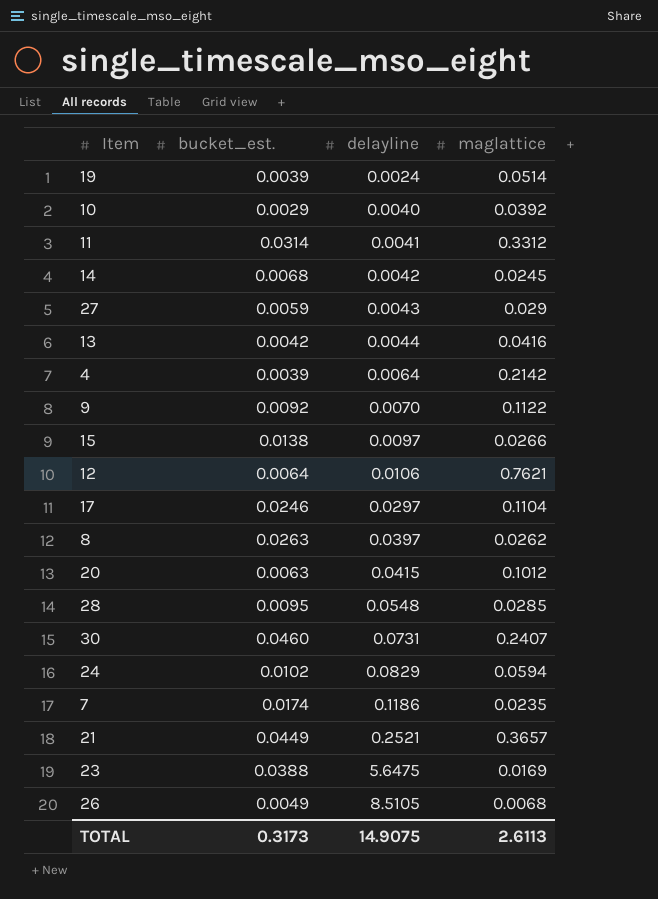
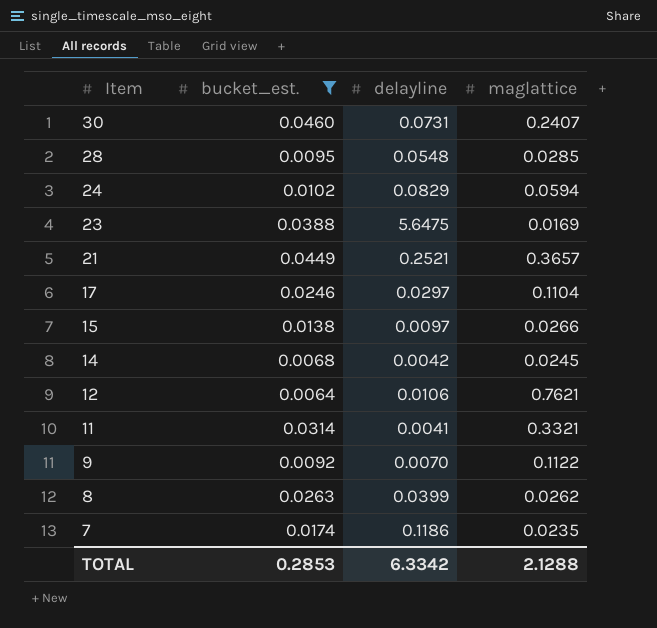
filter: none -> bucket_est. >= 0.0064
row order: delayline ascending -> Item descending
11 | maglattice: 0.3312 -> 0.3321
8 | delayline: 0.0397 -> 0.0399
TOTAL | bucket_est.: 0.3173 -> 0.2853
TOTAL | delayline: 14.9075 -> 6.3342
TOTAL | maglattice: 2.6113 -> 2.1288

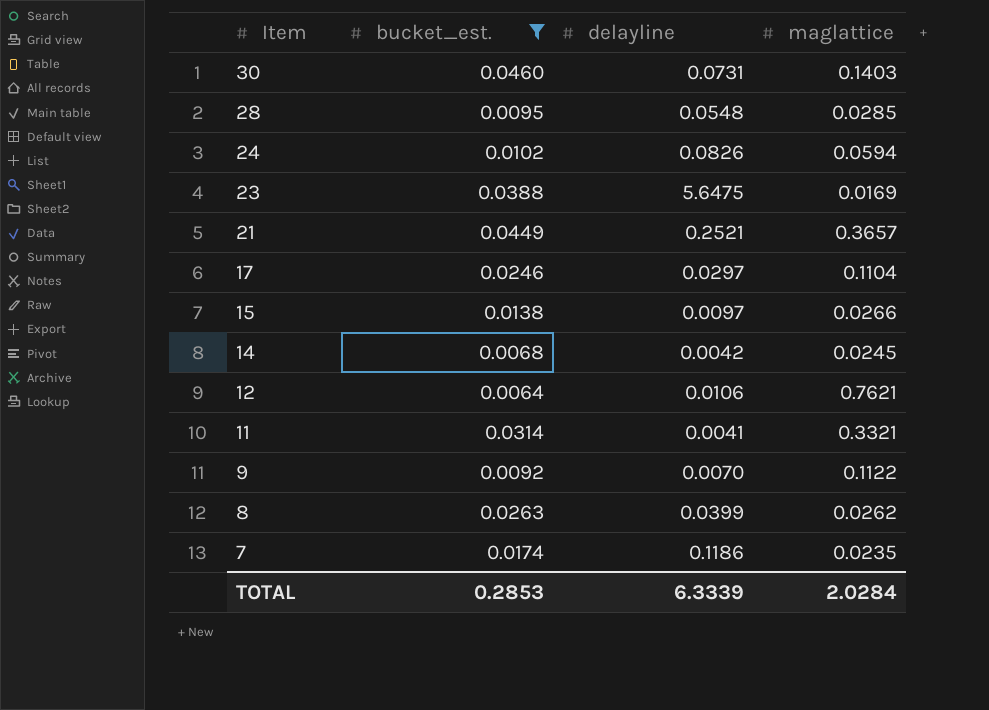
30 | maglattice: 0.2407 -> 0.1403
24 | delayline: 0.0829 -> 0.0826
TOTAL | delayline: 6.3342 -> 6.3339
TOTAL | maglattice: 2.1288 -> 2.0284

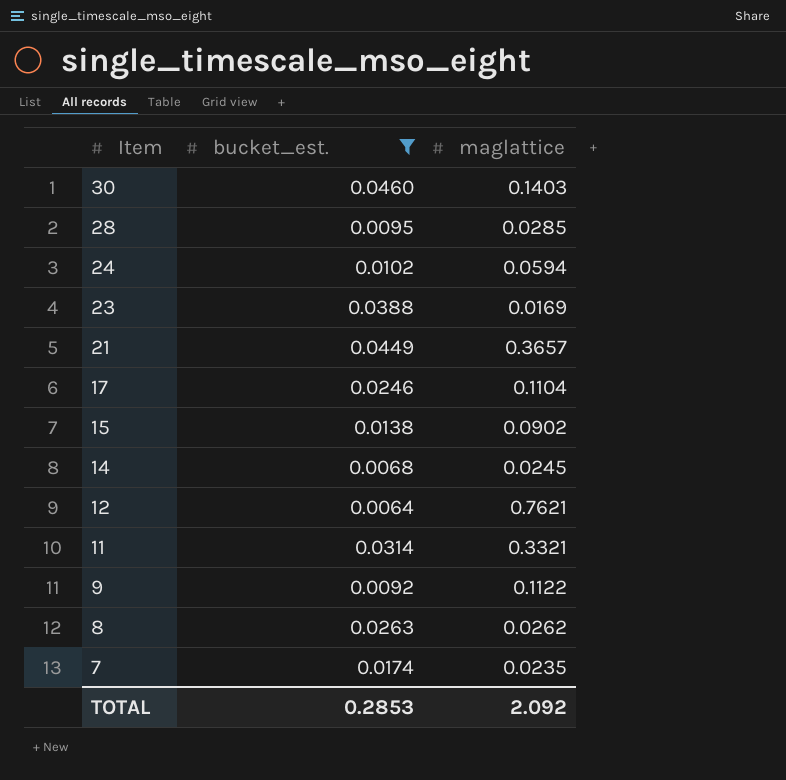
column delayline | position: 3 -> none
15 | maglattice: 0.0266 -> 0.0902
TOTAL | maglattice: 2.0284 -> 2.092

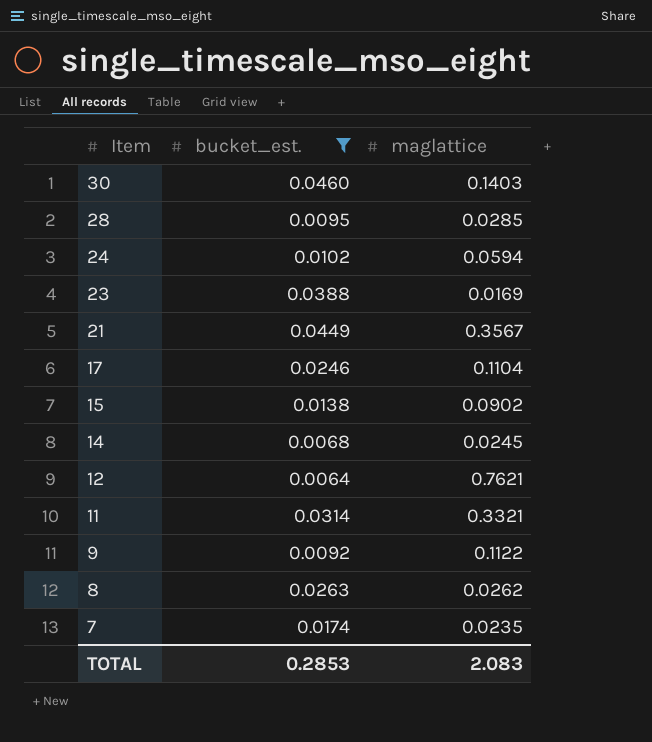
21 | maglattice: 0.3657 -> 0.3567
TOTAL | maglattice: 2.092 -> 2.083

